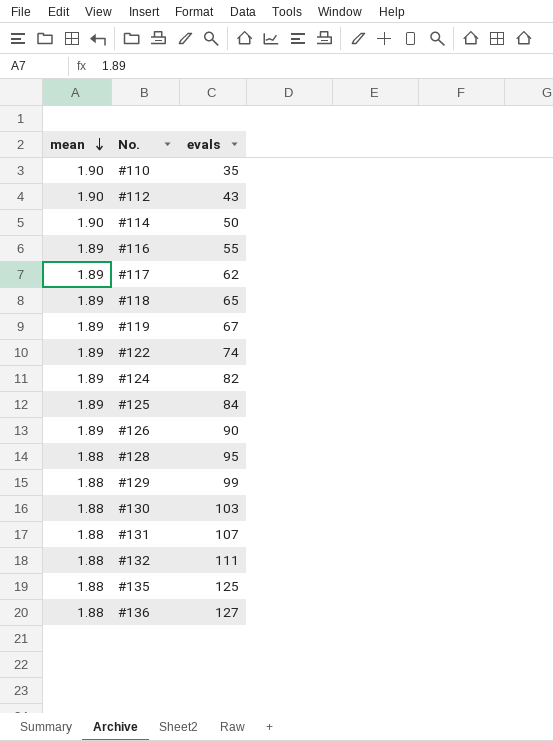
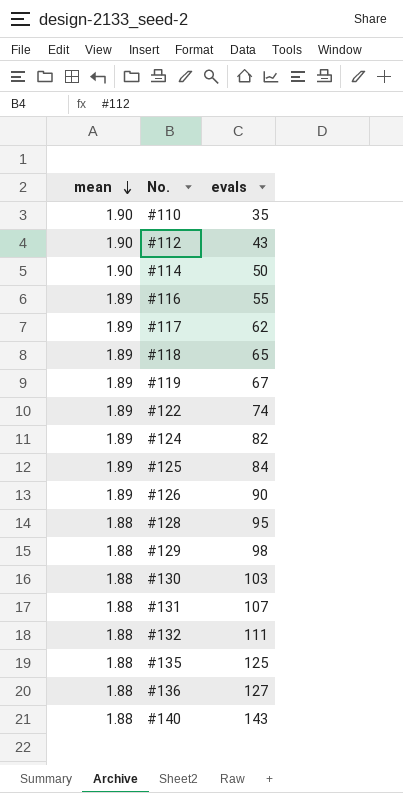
#129 | evals: 99 -> 98
row #140: none -> 1.88 | 143

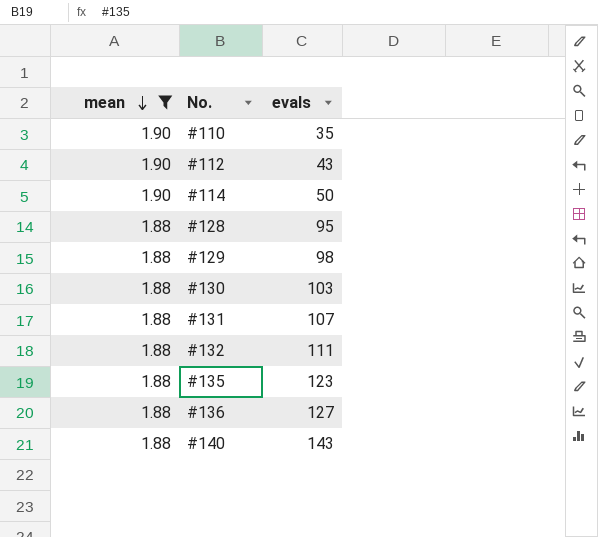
filter: none -> mean != 1.89
#135 | evals: 125 -> 123

